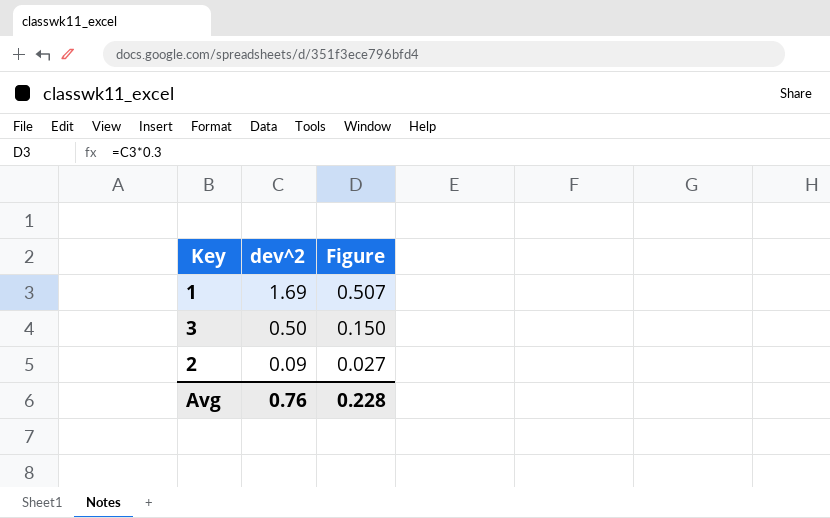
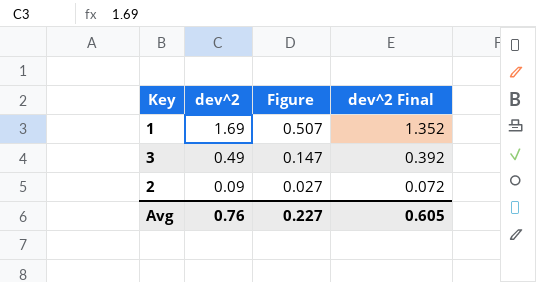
column dev^2 Final | formula: none -> [dev^2] * 0.8
3 | dev^2: 0.50 -> 0.49
3 | Figure: 0.150 -> 0.147
Avg | Figure: 0.228 -> 0.227

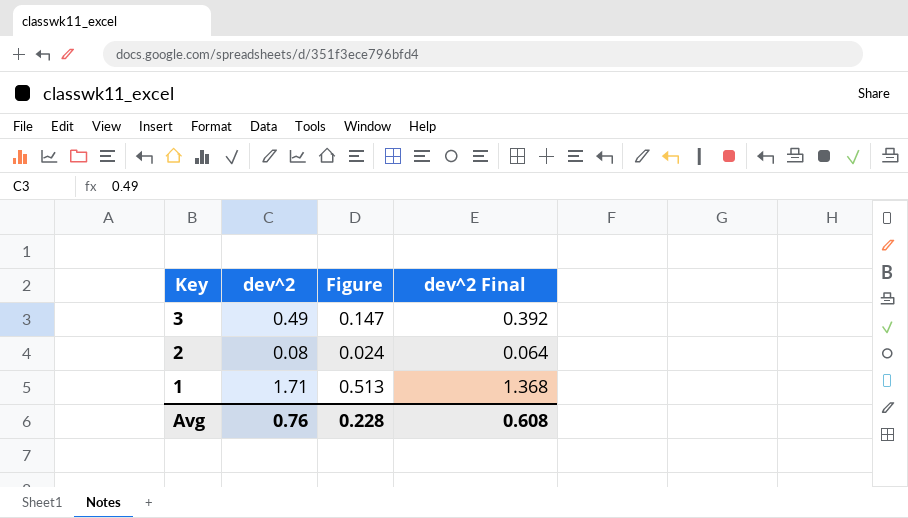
row order: dev^2 descending -> Key descending
2 | dev^2: 0.09 -> 0.08
2 | Figure: 0.027 -> 0.024
2 | dev^2 Final: 0.072 -> 0.064
1 | dev^2: 1.69 -> 1.71
1 | Figure: 0.507 -> 0.513
1 | dev^2 Final: 1.352 -> 1.368
Avg | Figure: 0.227 -> 0.228
Avg | dev^2 Final: 0.605 -> 0.608

